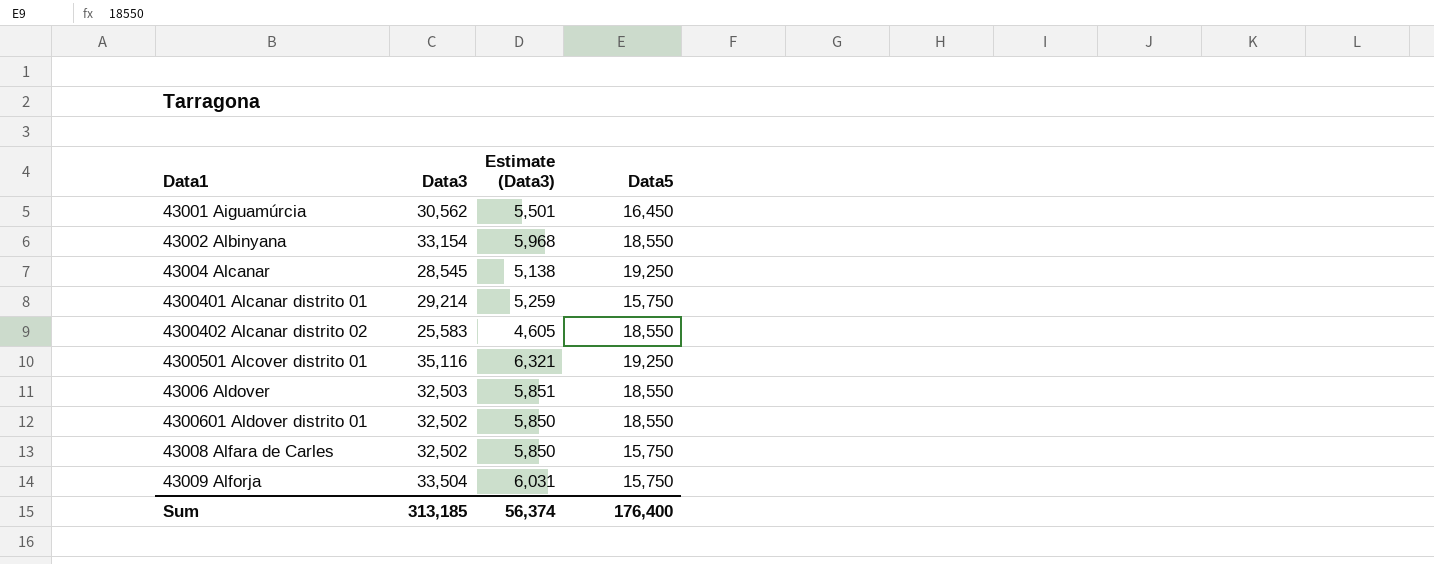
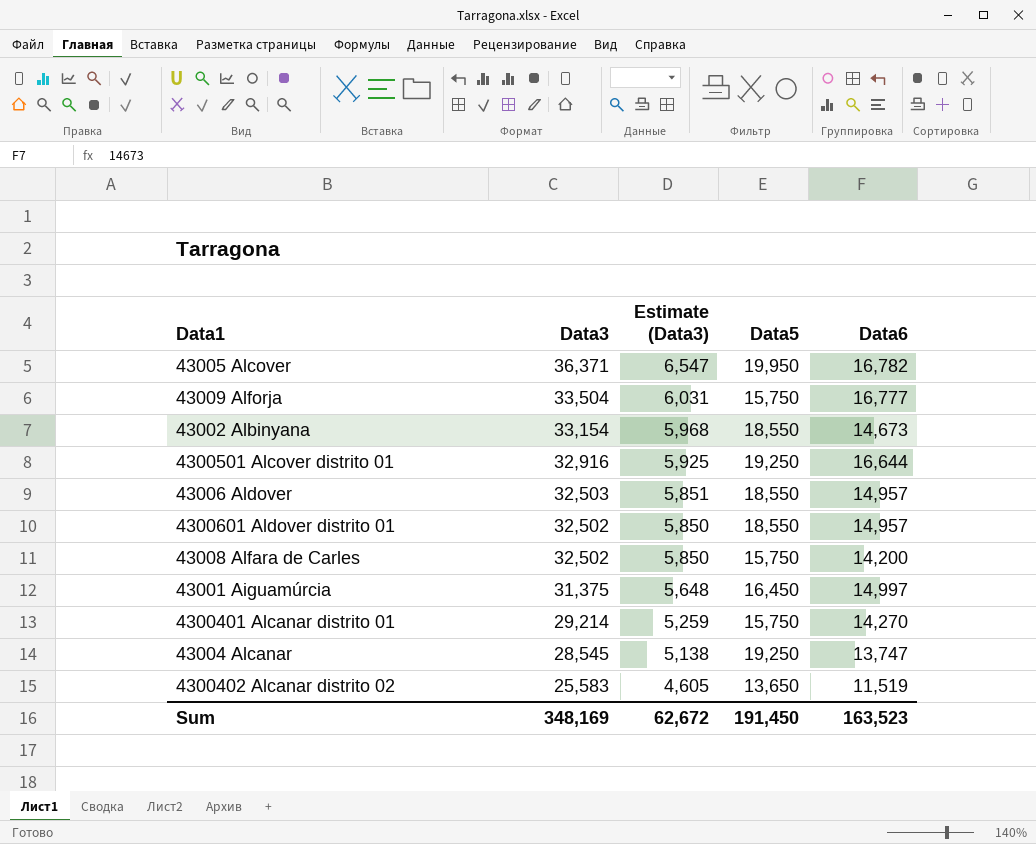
row order: none -> Data3 descending
column Data6 | position: none -> 5
row 43005 Alcover: none -> 36,371 | 6,547 | 19,950 | 16,782
4300501 Alcover distrito 01 | Data3: 35,116 -> 32,916
4300501 Alcover distrito 01 | Estimate (Data3): 6,321 -> 5,925
43001 Aiguamúrcia | Data3: 30,562 -> 31,375
43001 Aiguamúrcia | Estimate (Data3): 5,501 -> 5,648
4300402 Alcanar distrito 02 | Data5: 18,550 -> 13,650
Sum | Data3: 313,185 -> 348,169
Sum | Estimate (Data3): 56,374 -> 62,672
Sum | Data5: 176,400 -> 191,450

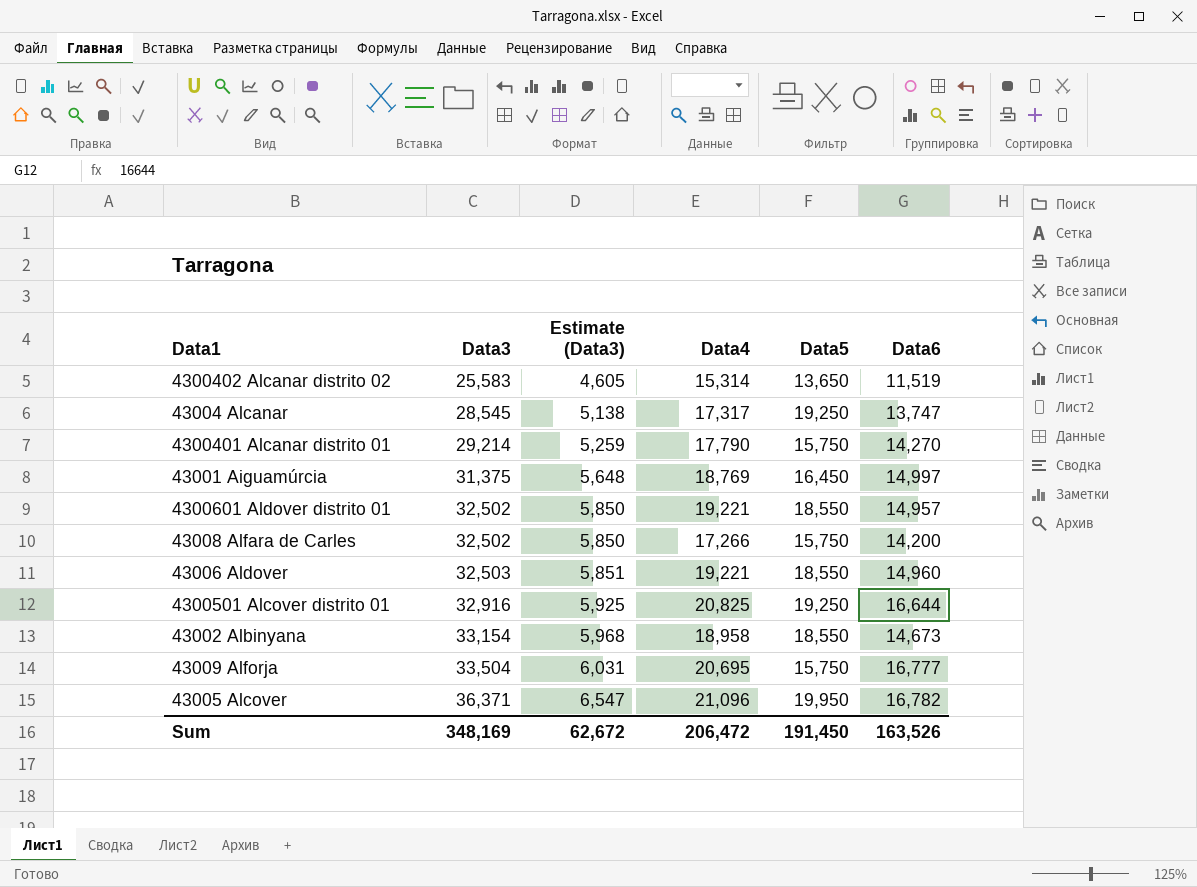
row order: Data3 descending -> Data3 ascending
column Data4 | position: none -> 4
43006 Aldover | Data6: 14,957 -> 14,960
Sum | Data6: 163,523 -> 163,526

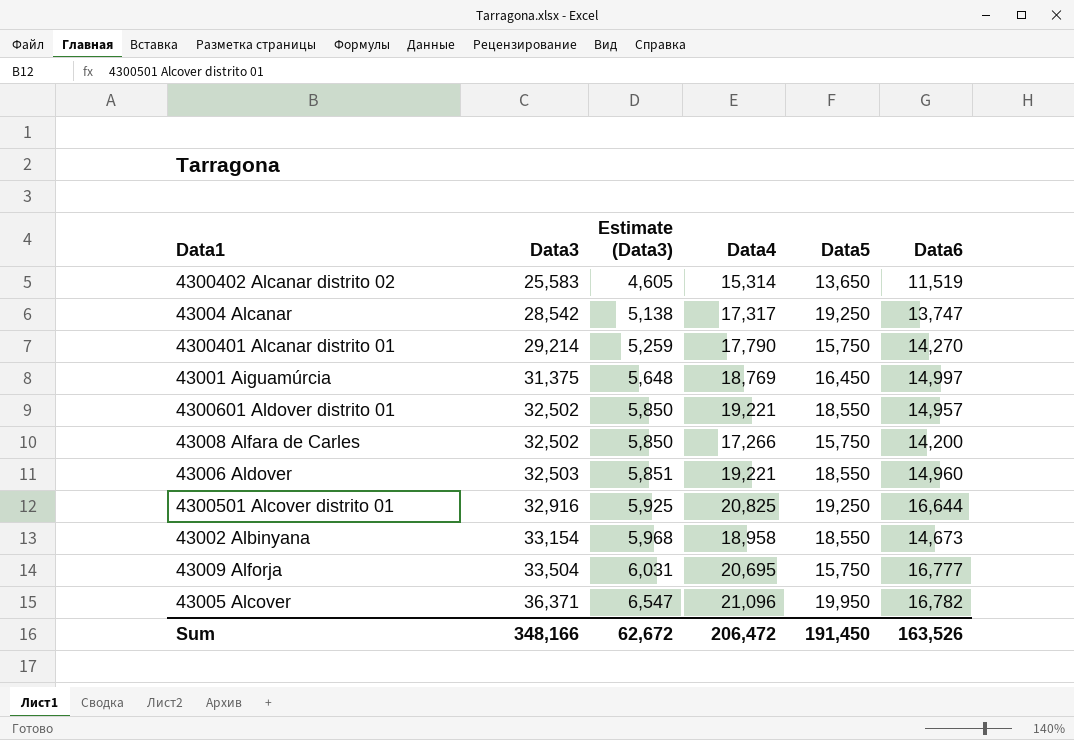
43004 Alcanar | Data3: 28,545 -> 28,542
Sum | Data3: 348,169 -> 348,166

